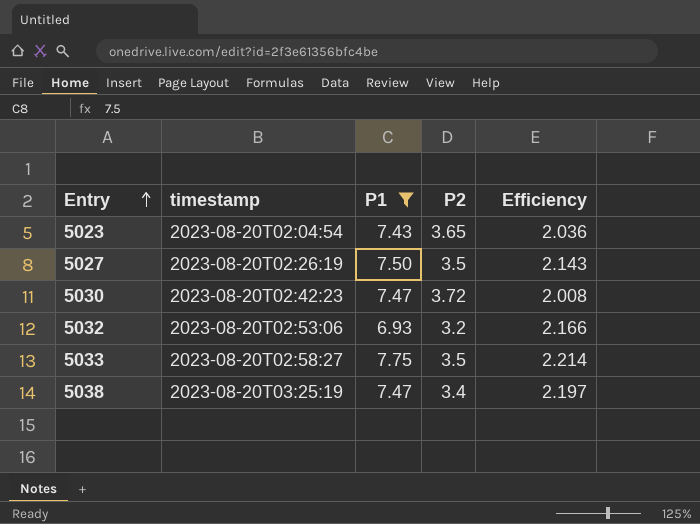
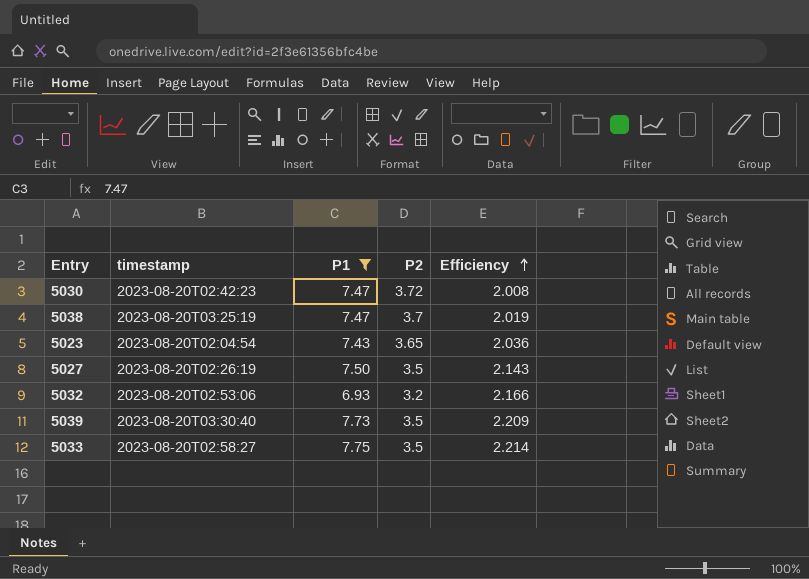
row order: Entry ascending -> Efficiency ascending
5038 | P2: 3.4 -> 3.7
5038 | Efficiency: 2.197 -> 2.019
row 5039: none -> 2023-08-20T03:30:40 | 7.73 | 3.5 | 2.209

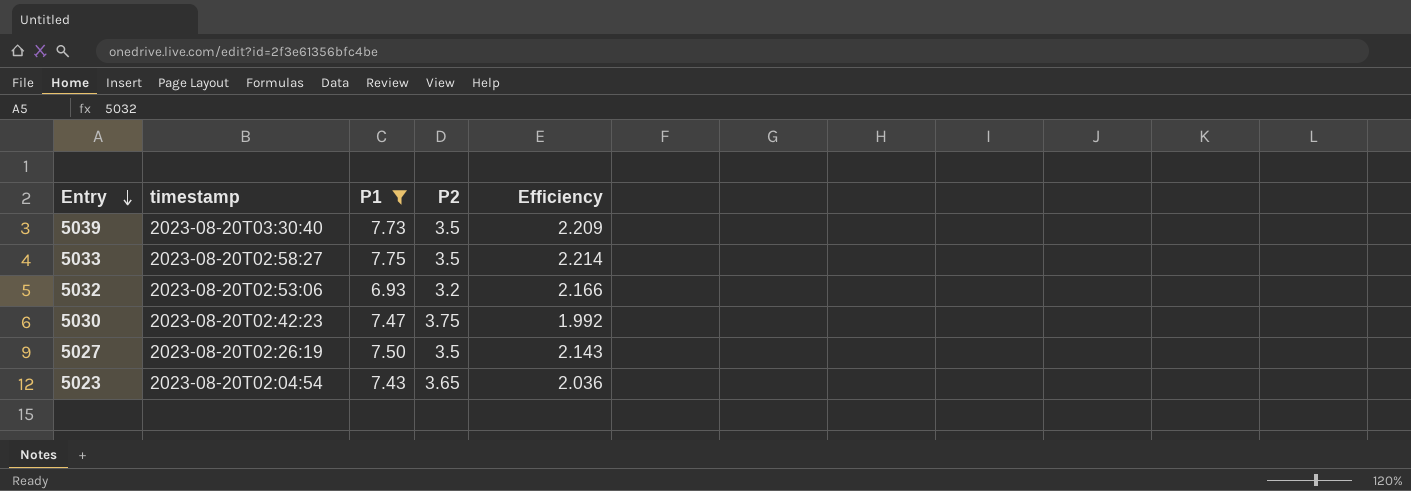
row order: Efficiency ascending -> Entry descending
row 5038: 2023-08-20T03:25:19 | 7.47 | 3.7 | 2.019 -> none
5030 | P2: 3.72 -> 3.75
5030 | Efficiency: 2.008 -> 1.992

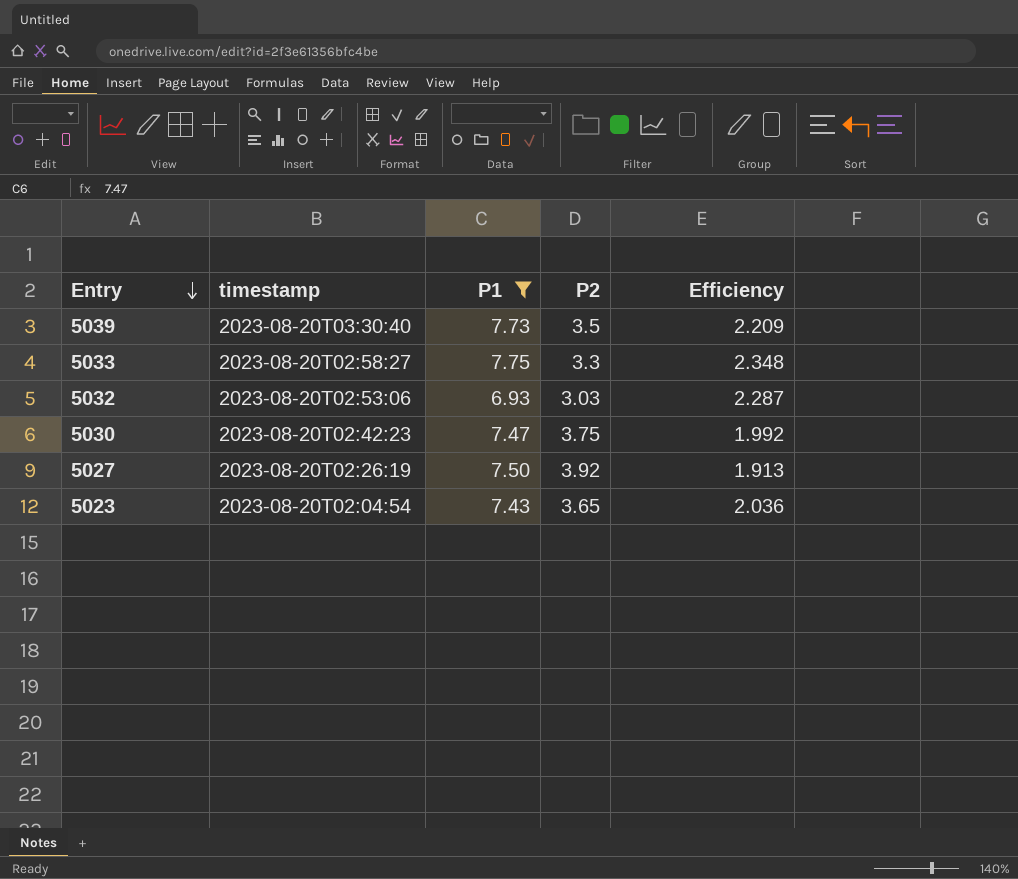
5033 | P2: 3.5 -> 3.3
5033 | Efficiency: 2.214 -> 2.348
5032 | P2: 3.2 -> 3.03
5032 | Efficiency: 2.166 -> 2.287
5027 | P2: 3.5 -> 3.92
5027 | Efficiency: 2.143 -> 1.913

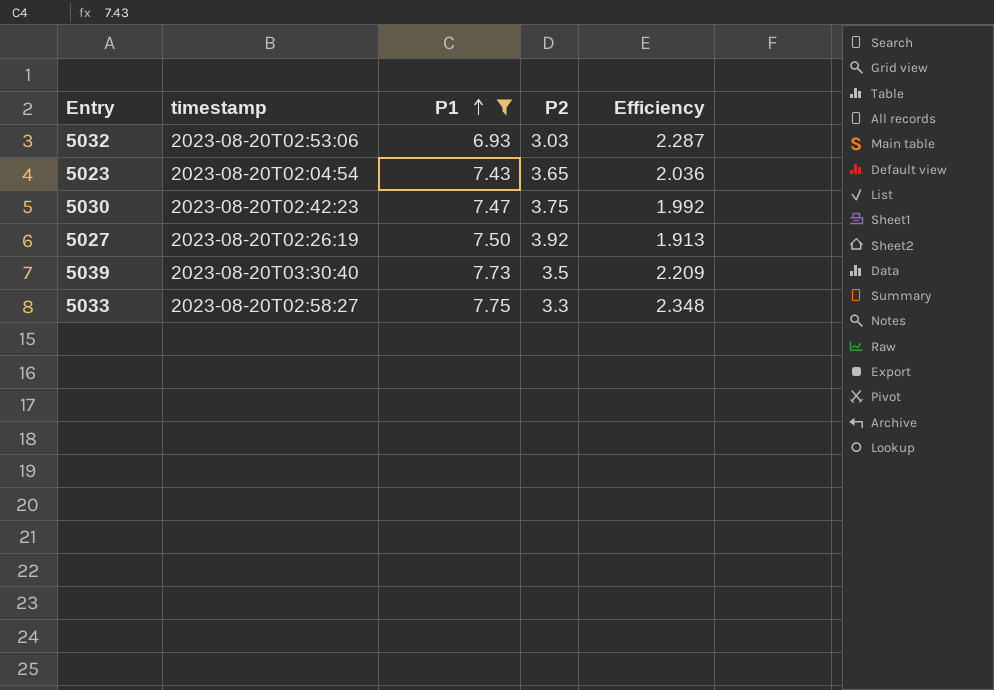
row order: Entry descending -> P1 ascending

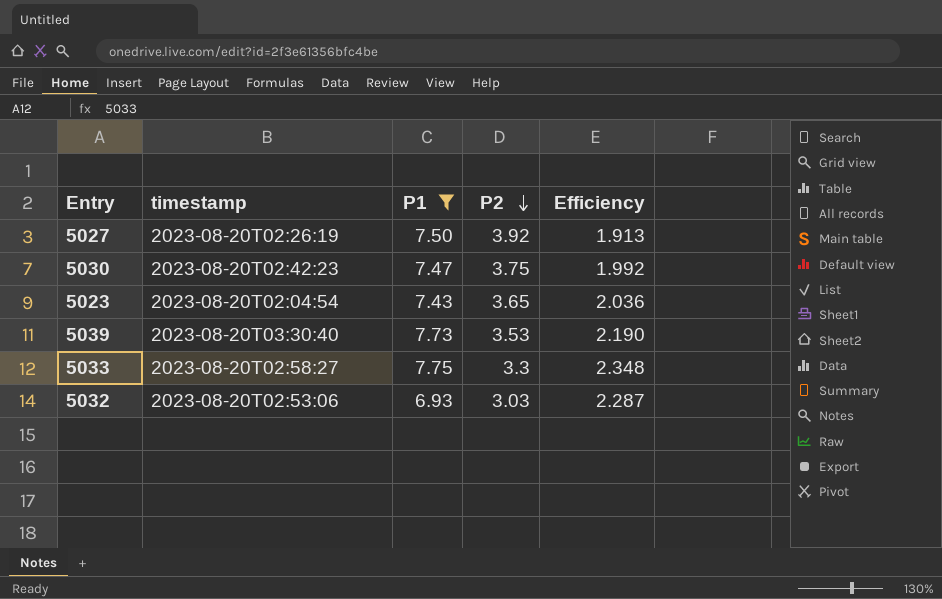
row order: P1 ascending -> P2 descending
5039 | P2: 3.5 -> 3.53
5039 | Efficiency: 2.209 -> 2.190

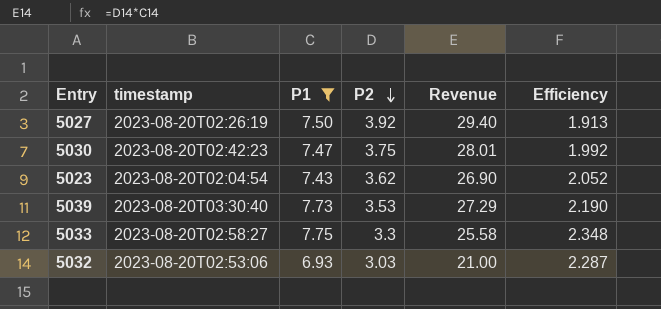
column Revenue | formula: none -> [P1] * [P2]
5023 | P2: 3.65 -> 3.62
5023 | Efficiency: 2.036 -> 2.052

